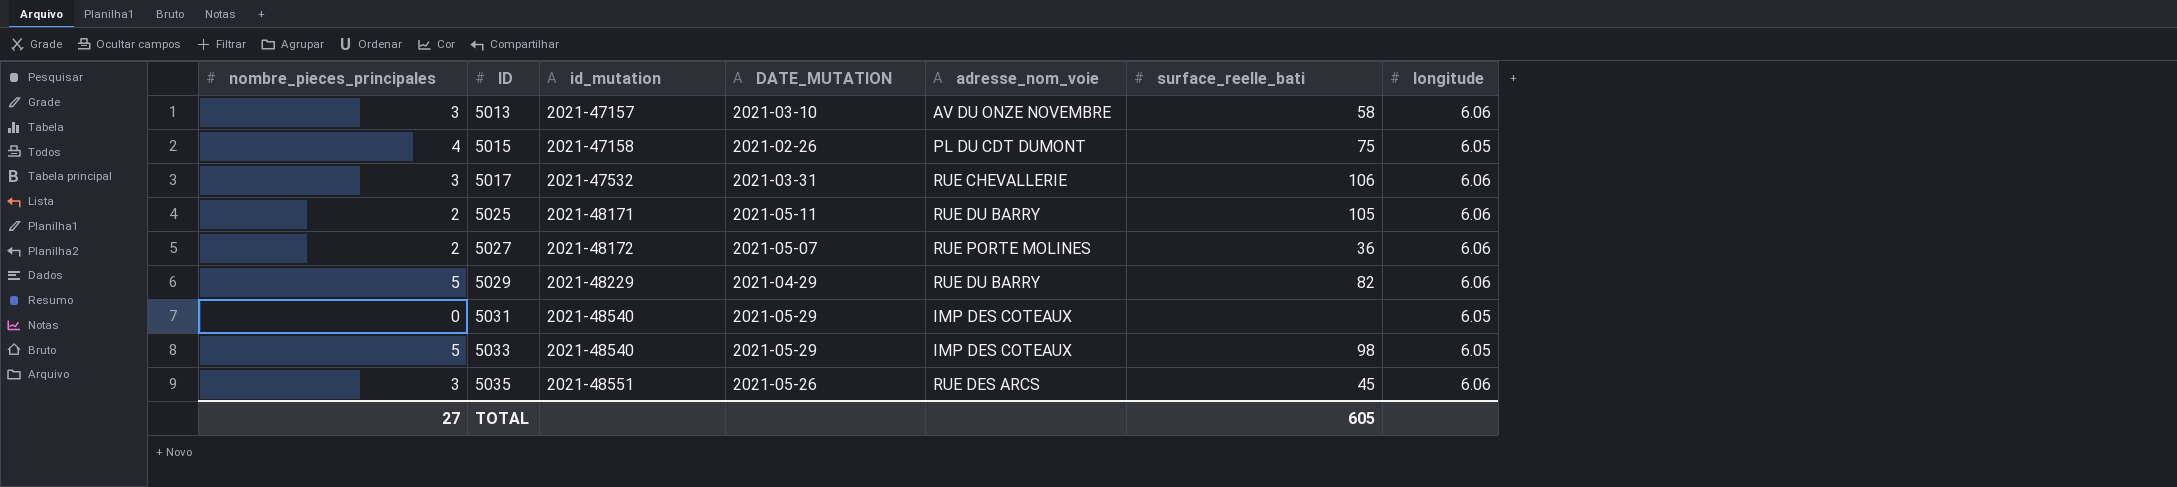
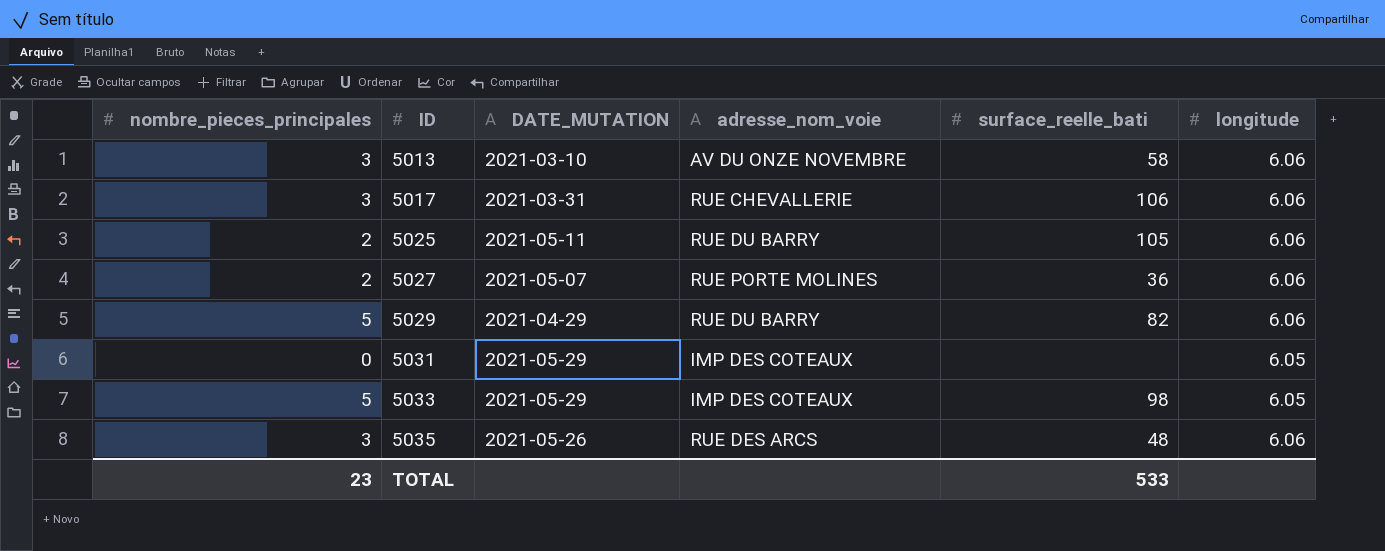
column id_mutation | position: 3 -> none
row 5015: 4 | 2021-47158 | 2021-02-26 | PL DU CDT DUMONT | 75 | 6.05 -> none
5035 | surface_reelle_bati: 45 -> 48
TOTAL | nombre_pieces_principales: 27 -> 23
TOTAL | surface_reelle_bati: 605 -> 533

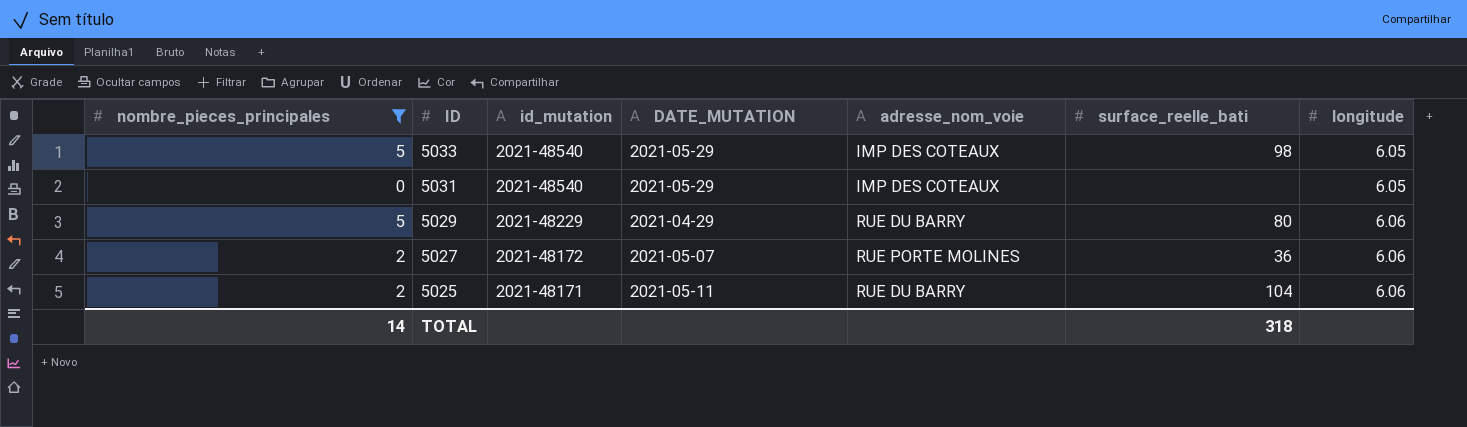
filter: none -> nombre_pieces_principales != 3
row order: ID ascending -> ID descending
column id_mutation | position: none -> 3
5029 | surface_reelle_bati: 82 -> 80
5025 | surface_reelle_bati: 105 -> 104
TOTAL | nombre_pieces_principales: 23 -> 14
TOTAL | surface_reelle_bati: 533 -> 318

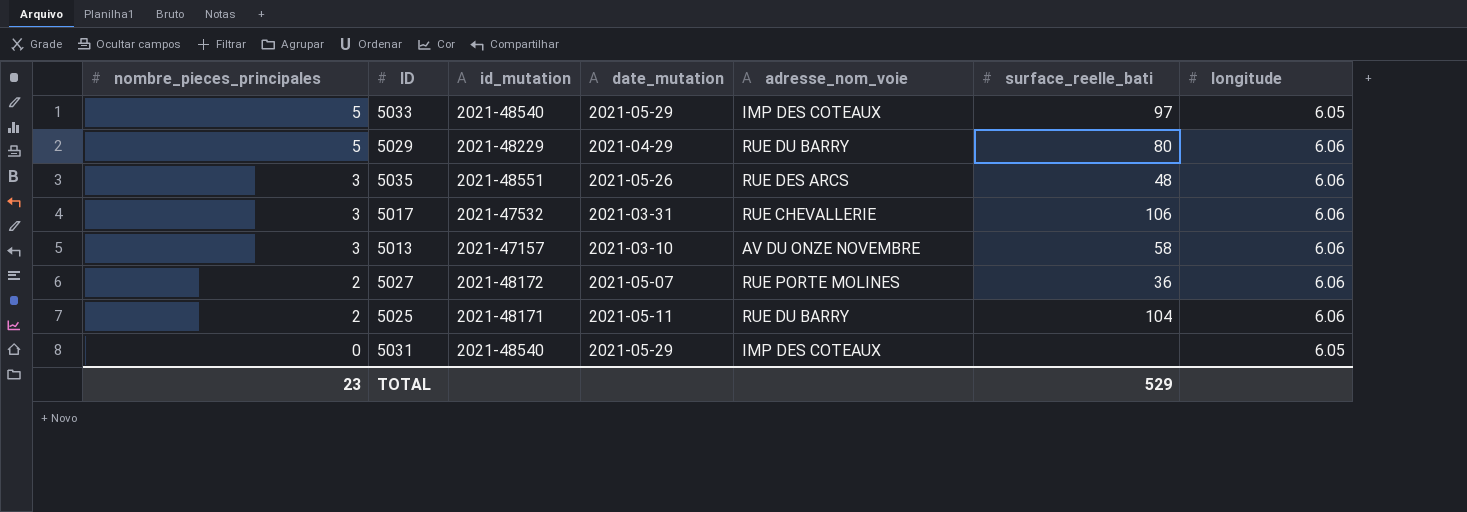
filter: nombre_pieces_principales != 3 -> none
row order: ID descending -> nombre_pieces_principales descending
column name: DATE_MUTATION -> date_mutation
5033 | surface_reelle_bati: 98 -> 97
TOTAL | nombre_pieces_principales: 14 -> 23
TOTAL | surface_reelle_bati: 318 -> 529

